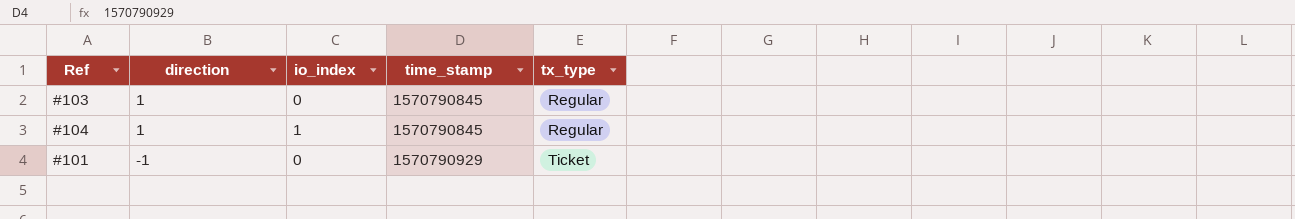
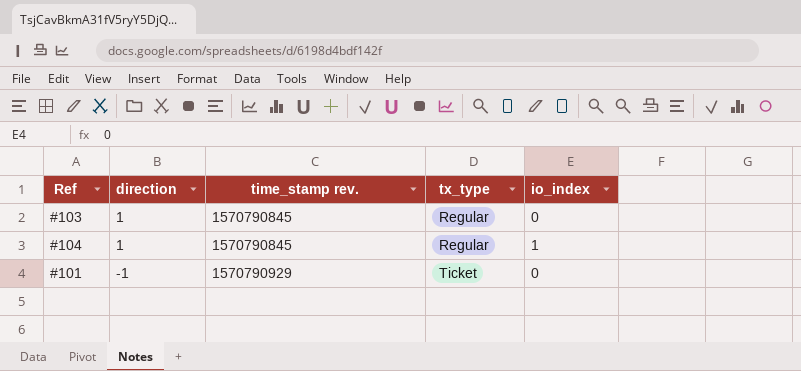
column name: time_stamp -> time_stamp rev.
column io_index | position: 3 -> 5

